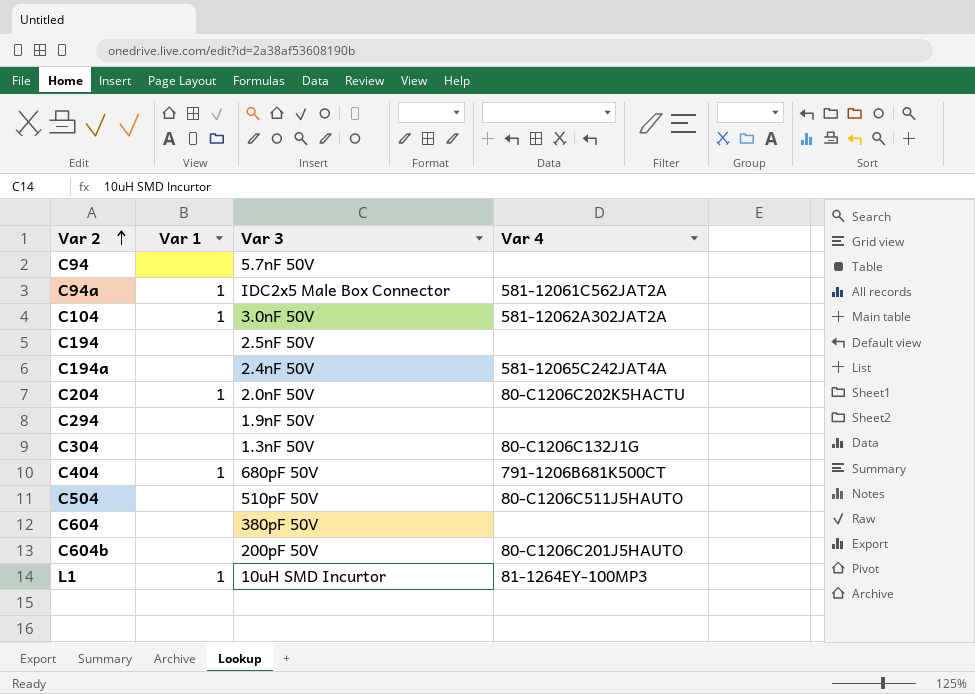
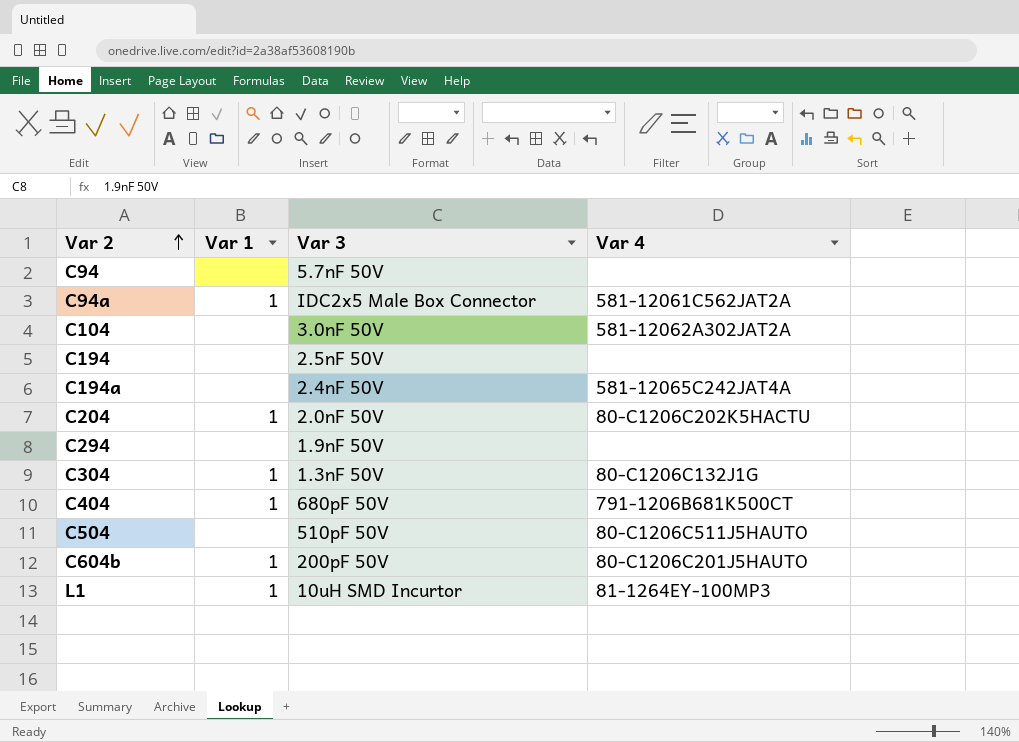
row C604: none | 380pF 50V | none -> none
C104 | Var 1: 1 -> none
C304 | Var 1: none -> 1
C604b | Var 1: none -> 1

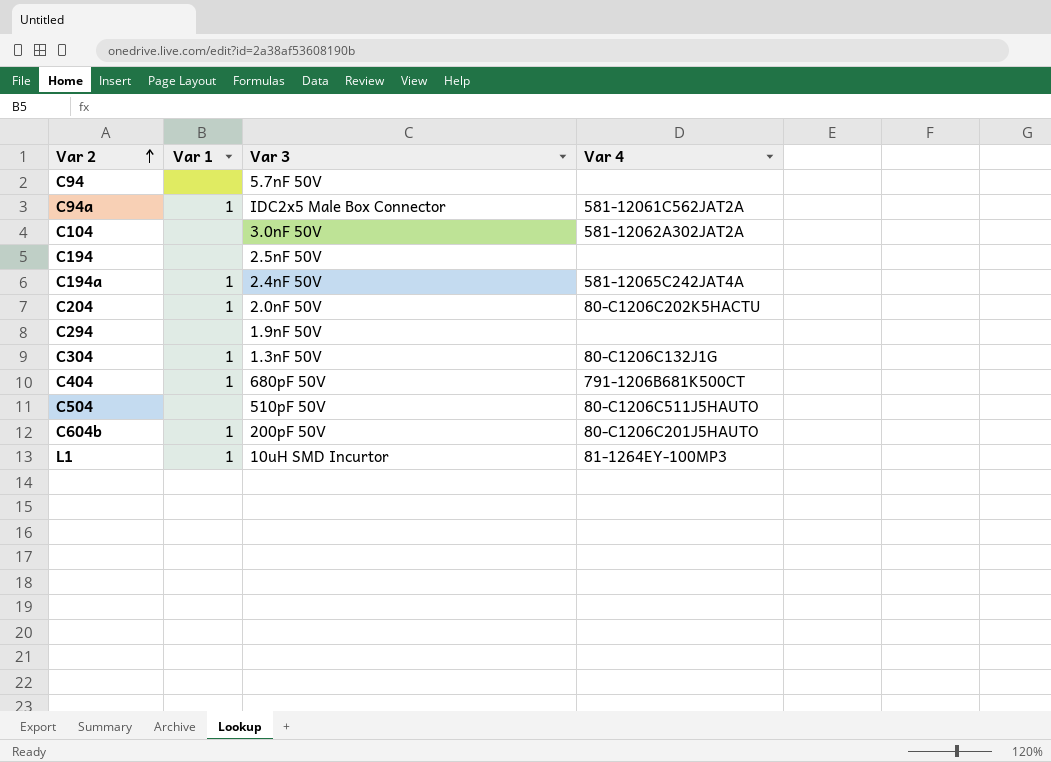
C194a | Var 1: none -> 1

